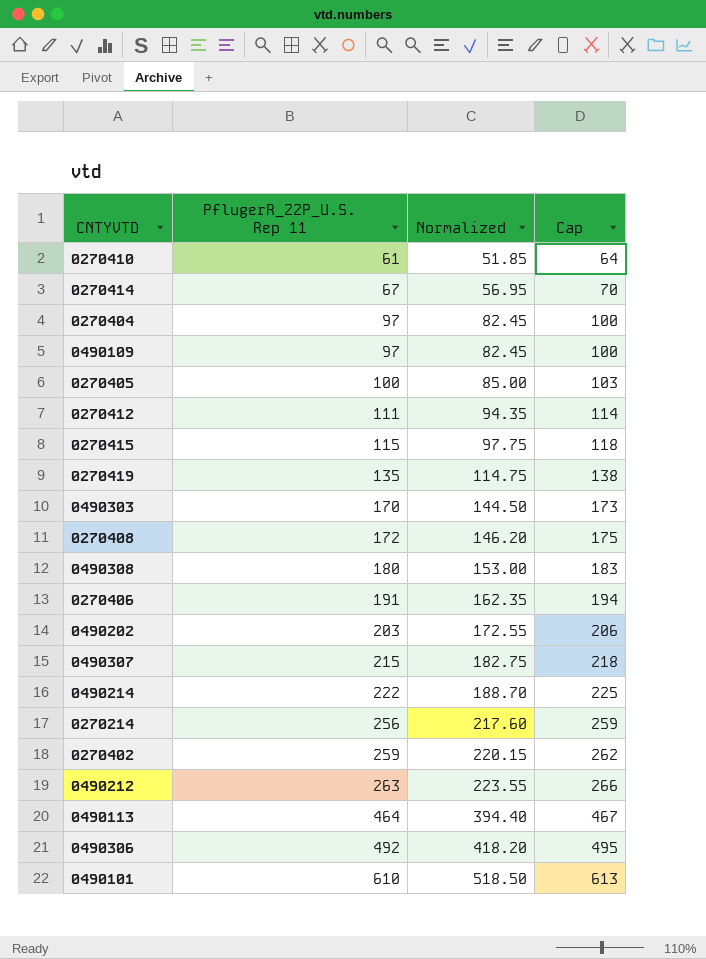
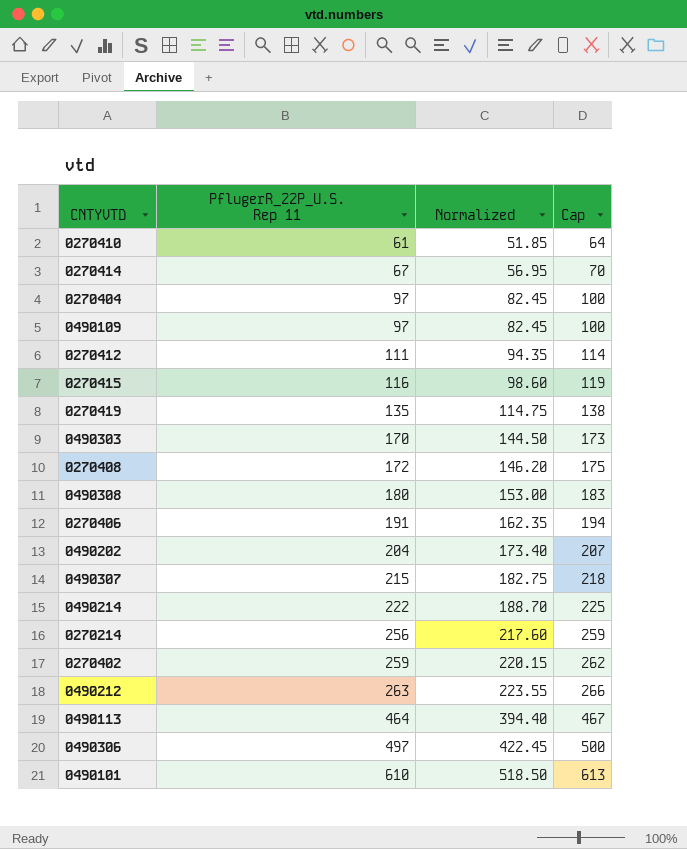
row 0270405: 100 | 85.00 | 103 -> none
0270415 | PflugerR_22P_U.S. Rep 11: 115 -> 116
0270415 | Normalized: 97.75 -> 98.60
0270415 | Cap: 118 -> 119
0490202 | PflugerR_22P_U.S. Rep 11: 203 -> 204
0490202 | Normalized: 172.55 -> 173.40
0490202 | Cap: 206 -> 207
0490306 | PflugerR_22P_U.S. Rep 11: 492 -> 497
0490306 | Normalized: 418.20 -> 422.45
0490306 | Cap: 495 -> 500

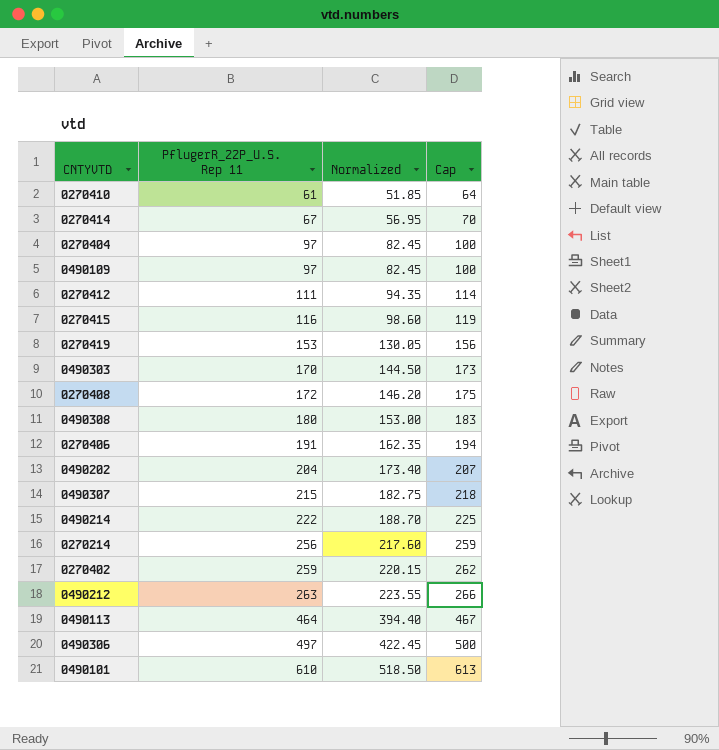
0270419 | PflugerR_22P_U.S. Rep 11: 135 -> 153
0270419 | Normalized: 114.75 -> 130.05
0270419 | Cap: 138 -> 156

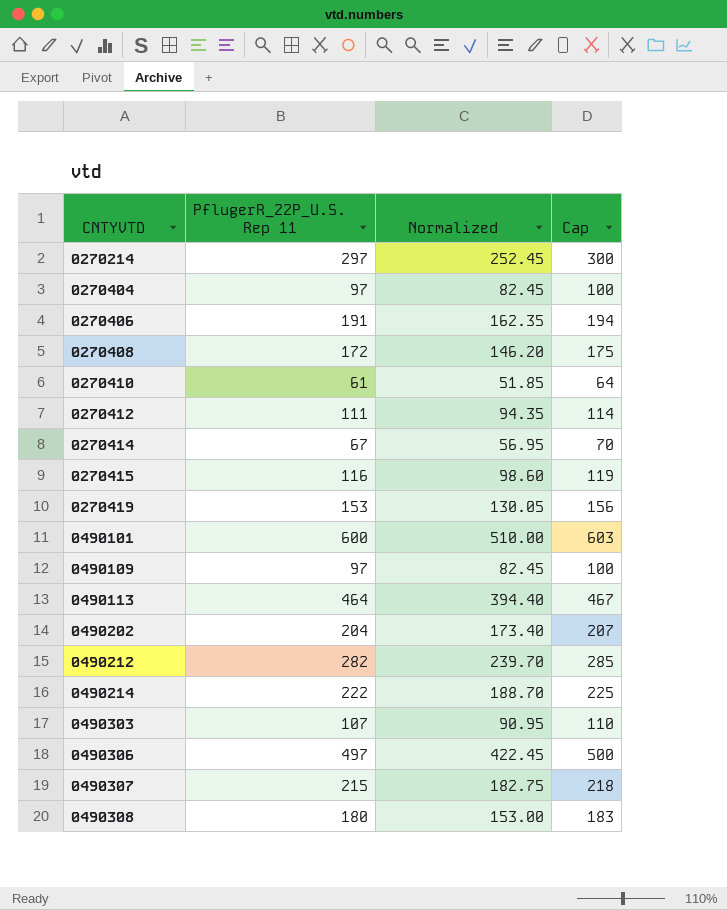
row order: PflugerR_22P_U.S. Rep 11 ascending -> CNTYVTD ascending
row 0270402: 259 | 220.15 | 262 -> none
0270214 | PflugerR_22P_U.S. Rep 11: 256 -> 297
0270214 | Normalized: 217.60 -> 252.45
0270214 | Cap: 259 -> 300
0490101 | PflugerR_22P_U.S. Rep 11: 610 -> 600
0490101 | Normalized: 518.50 -> 510.00
0490101 | Cap: 613 -> 603
0490212 | PflugerR_22P_U.S. Rep 11: 263 -> 282
0490212 | Normalized: 223.55 -> 239.70
0490212 | Cap: 266 -> 285
0490303 | PflugerR_22P_U.S. Rep 11: 170 -> 107
0490303 | Normalized: 144.50 -> 90.95
0490303 | Cap: 173 -> 110

